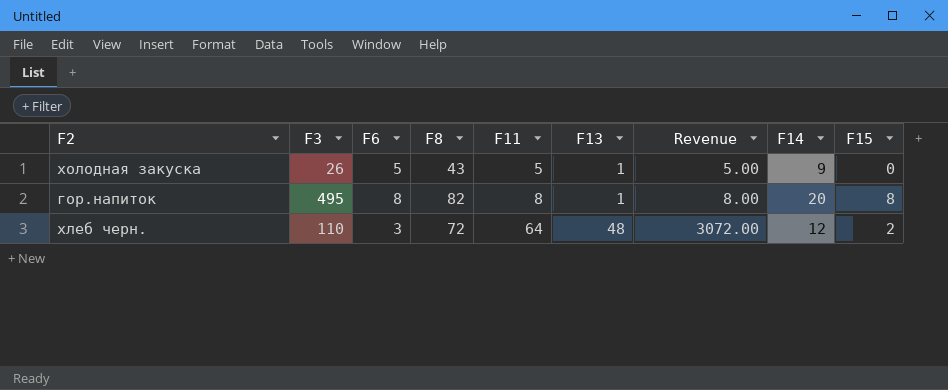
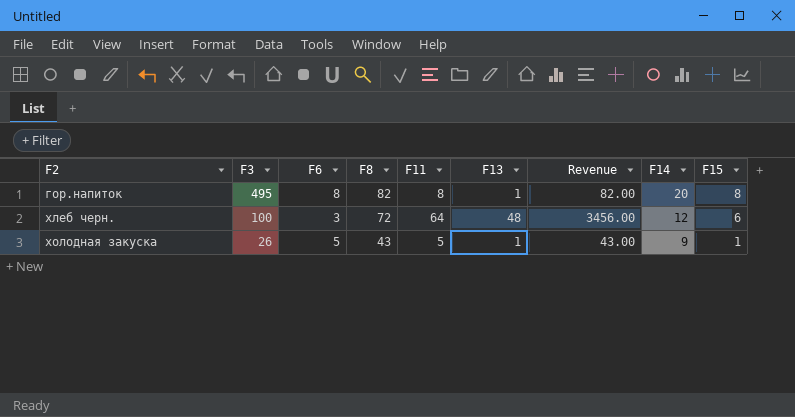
row order: F11 ascending -> F2 ascending
column Revenue | formula: [F11] * [F13] -> [F8] * [F13]
хлеб черн. | F3: 110 -> 100
хлеб черн. | F15: 2 -> 6
холодная закуска | F15: 0 -> 1

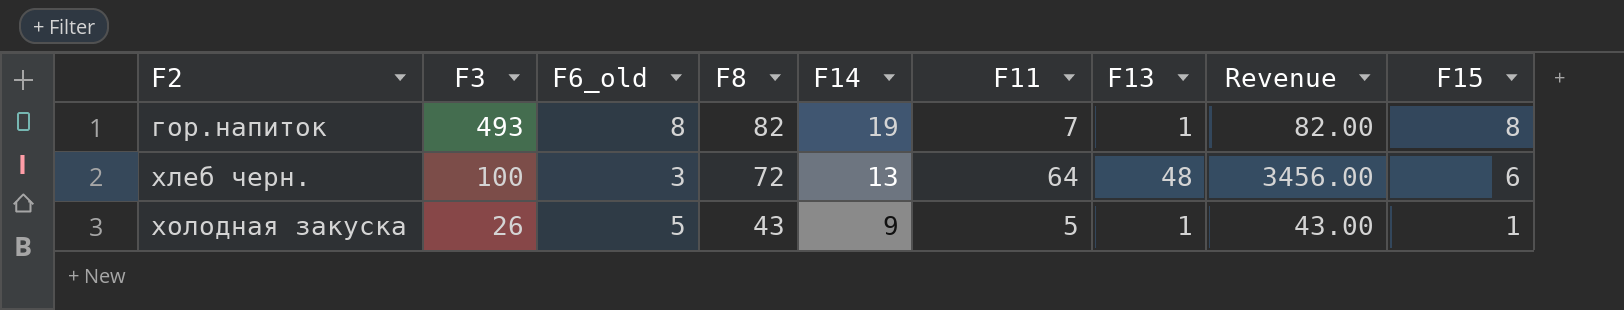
column name: F6 -> F6_old
column F14 | position: 8 -> 5
гор.напиток | F3: 495 -> 493
гор.напиток | F14: 20 -> 19
гор.напиток | F11: 8 -> 7
хлеб черн. | F14: 12 -> 13

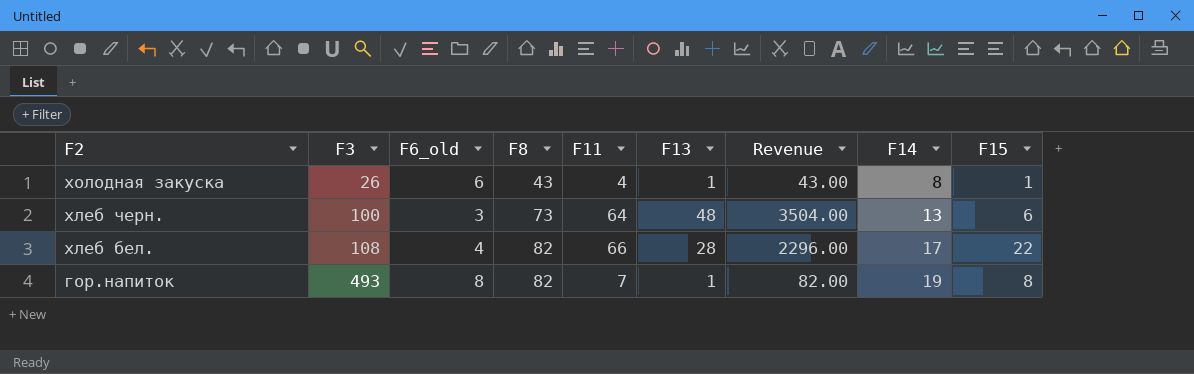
row order: F2 ascending -> F2 descending
column F14 | position: 5 -> 8
холодная закуска | F6_old: 5 -> 6
холодная закуска | F11: 5 -> 4
холодная закуска | F14: 9 -> 8
хлеб черн. | F8: 72 -> 73
хлеб черн. | Revenue: 3456.00 -> 3504.00
row хлеб бел.: none -> 108 | 4 | 82 | 66 | 28 | 2296.00 | 17 | 22

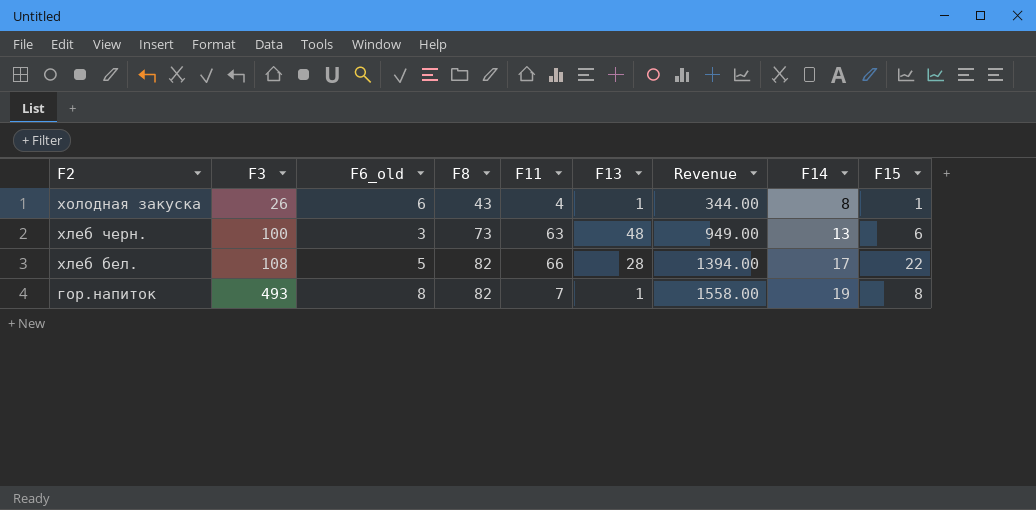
column Revenue | formula: [F8] * [F13] -> [F8] * [F14]
хлеб черн. | F11: 64 -> 63
хлеб бел. | F6_old: 4 -> 5

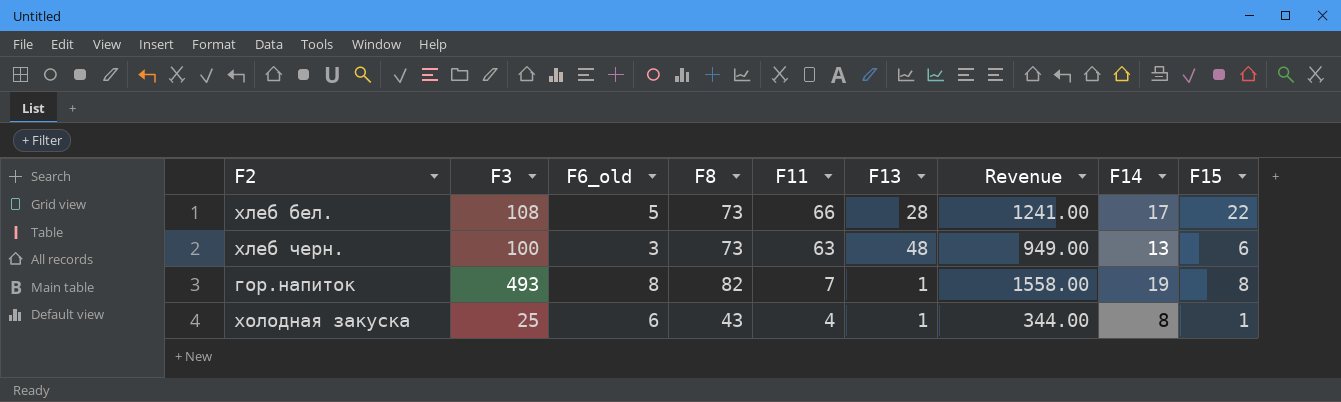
row order: F2 descending -> F11 descending
хлеб бел. | F8: 82 -> 73
хлеб бел. | Revenue: 1394.00 -> 1241.00
холодная закуска | F3: 26 -> 25

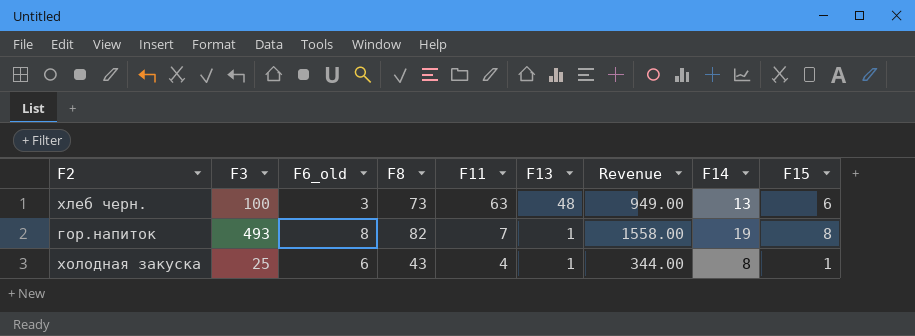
row хлеб бел.: 108 | 5 | 73 | 66 | 28 | 1241.00 | 17 | 22 -> none

